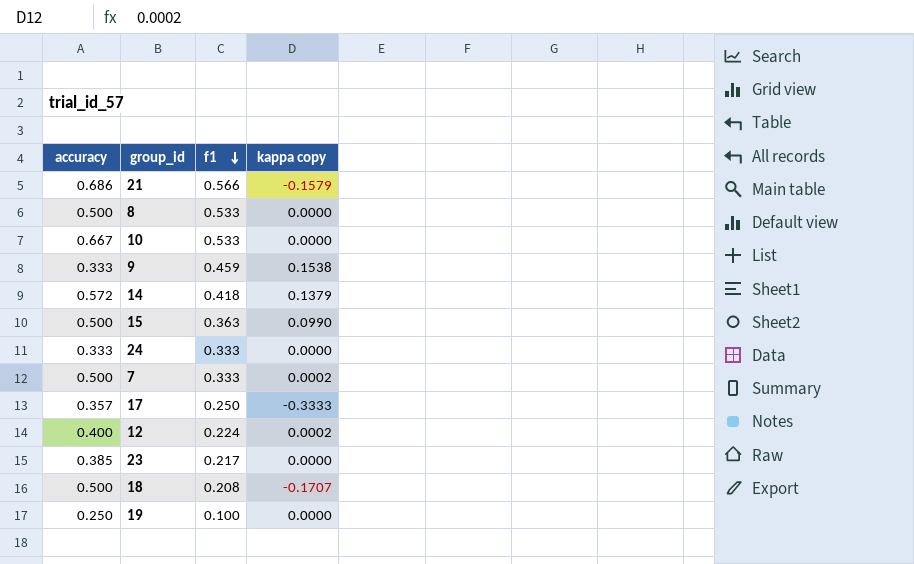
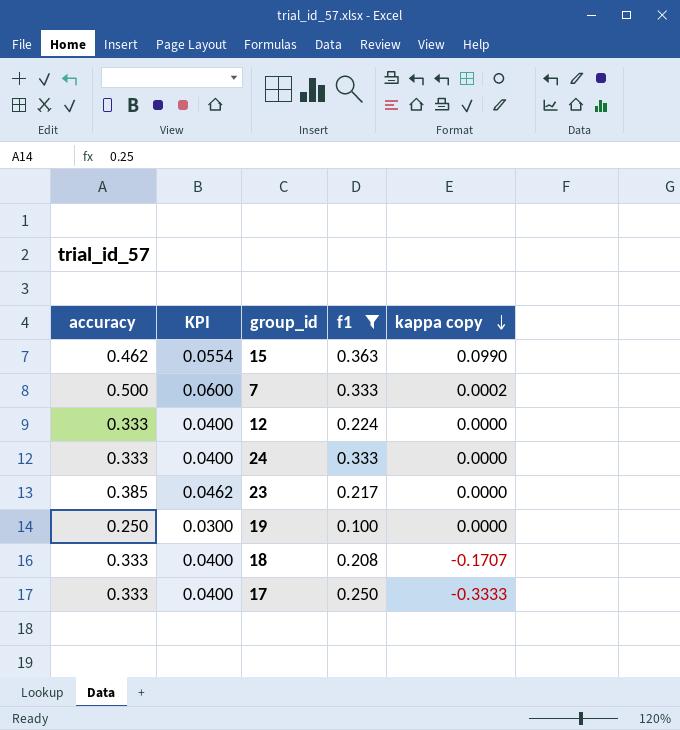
filter: none -> f1 <= 0.363
row order: f1 descending -> kappa copy descending
column KPI | formula: none -> [accuracy] * 0.12
15 | accuracy: 0.500 -> 0.462
12 | accuracy: 0.400 -> 0.333
12 | kappa copy: 0.0002 -> 0.0000
18 | accuracy: 0.500 -> 0.333
17 | accuracy: 0.357 -> 0.333

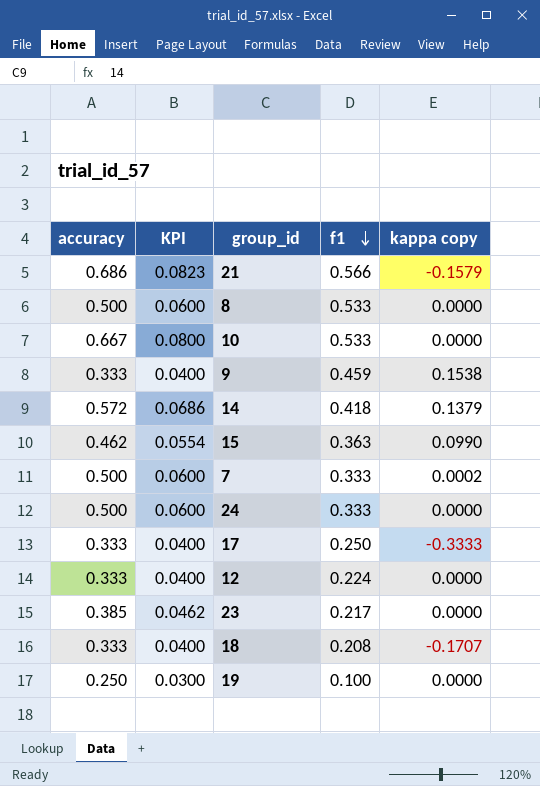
filter: f1 <= 0.363 -> none
row order: kappa copy descending -> f1 descending
24 | accuracy: 0.333 -> 0.500
24 | KPI: 0.0400 -> 0.0600

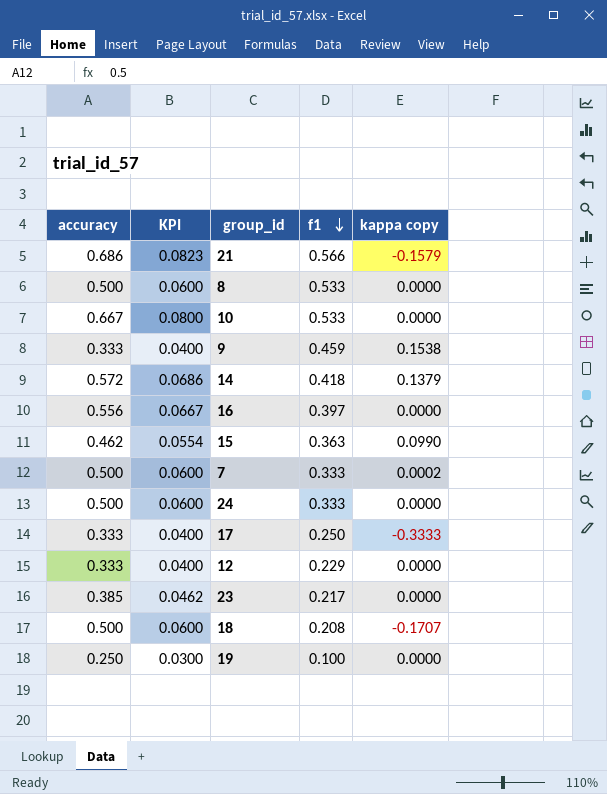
row 16: none -> 0.556 | 0.0667 | 0.397 | 0.0000
12 | f1: 0.224 -> 0.229
18 | accuracy: 0.333 -> 0.500
18 | KPI: 0.0400 -> 0.0600

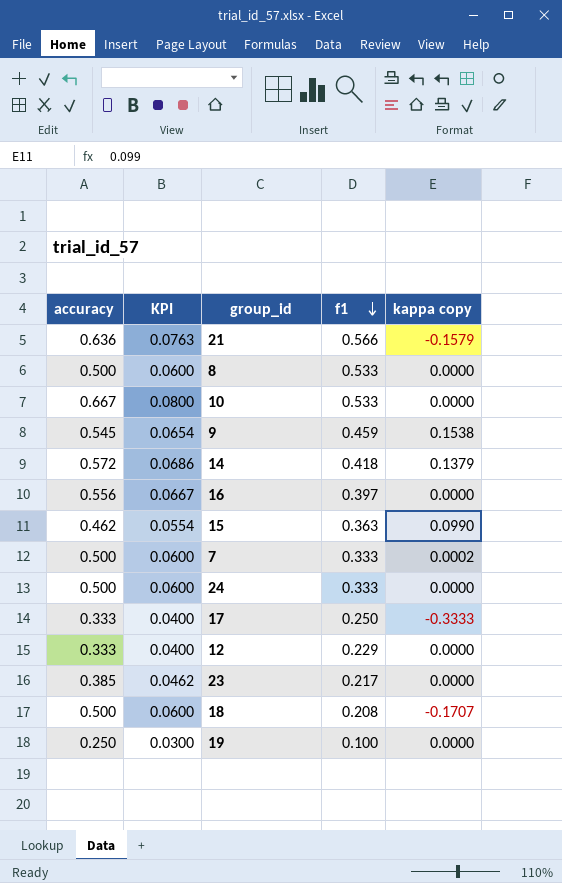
21 | accuracy: 0.686 -> 0.636
21 | KPI: 0.0823 -> 0.0763
9 | accuracy: 0.333 -> 0.545
9 | KPI: 0.0400 -> 0.0654

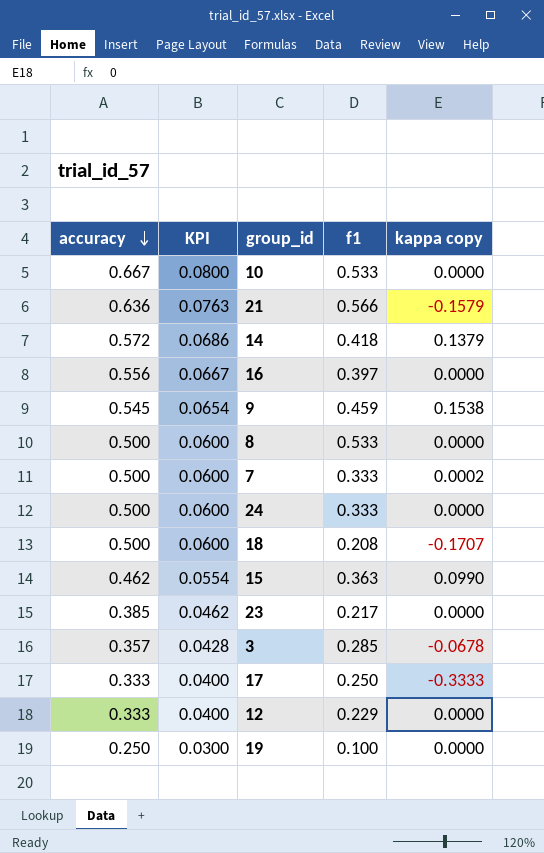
row order: f1 descending -> accuracy descending
row 3: none -> 0.357 | 0.0428 | 0.285 | -0.0678

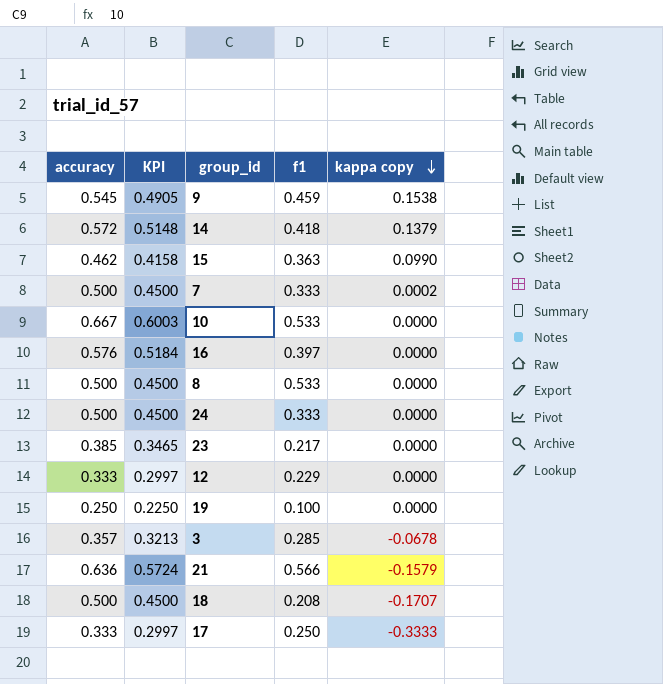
row order: accuracy descending -> kappa copy descending
column KPI | formula: [accuracy] * 0.12 -> [accuracy] * 0.9
16 | accuracy: 0.556 -> 0.576

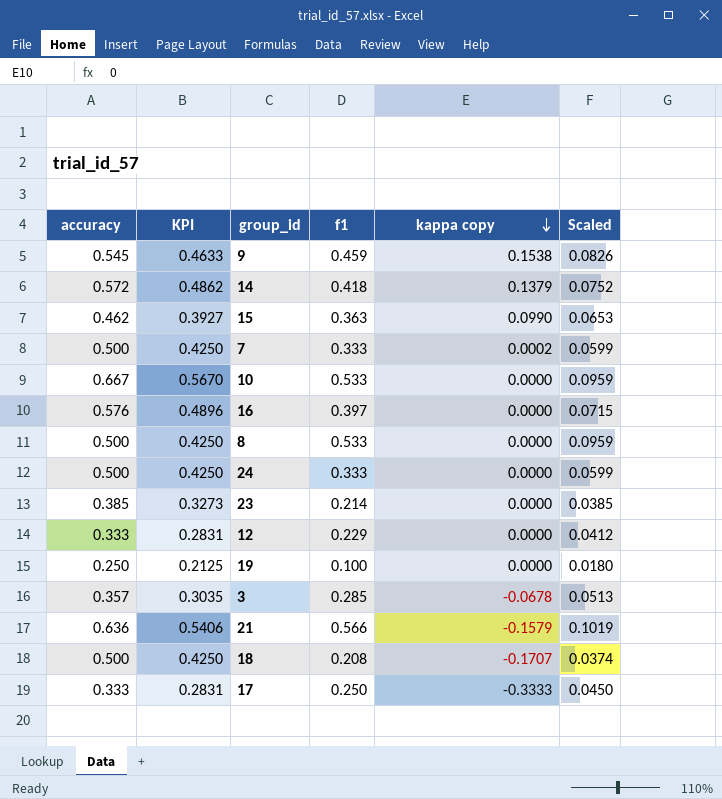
column KPI | formula: [accuracy] * 0.9 -> [accuracy] * 0.85
column Scaled | formula: none -> [f1] * 0.18
23 | f1: 0.217 -> 0.214

